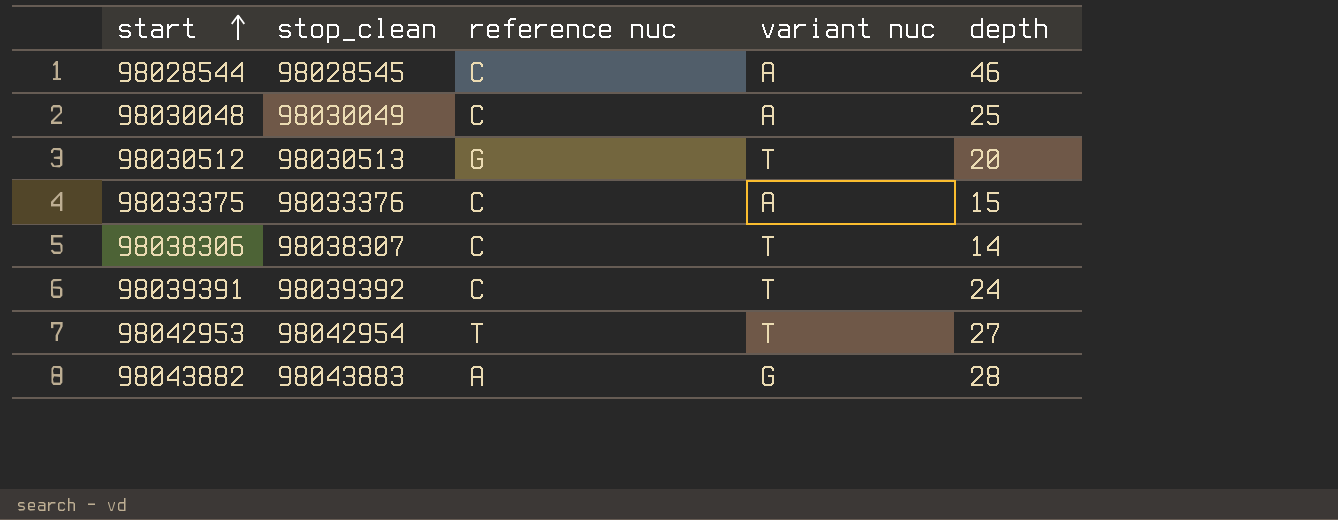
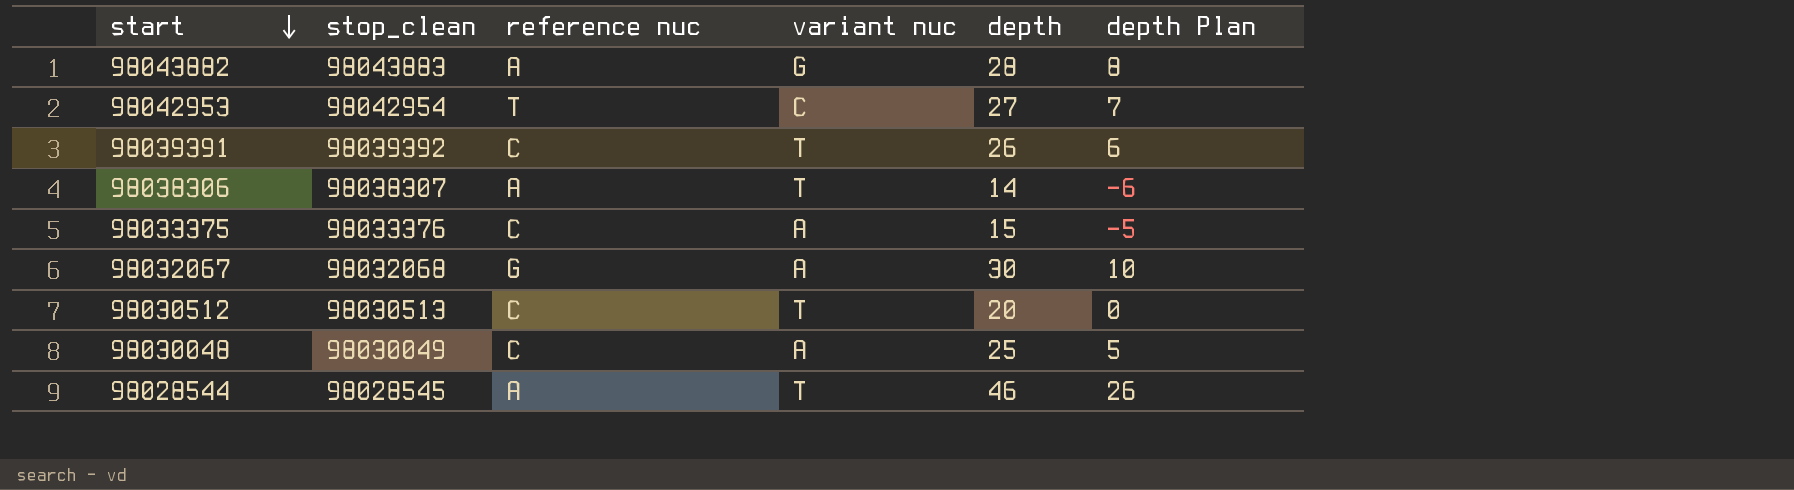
row order: start ascending -> start descending
column depth Plan | formula: none -> [depth] - 20
98042953 | variant nuc: T -> C
98039391 | depth: 24 -> 26
98038306 | reference nuc: C -> A
row 98032067: none -> 98032068 | G | A | 30 | 10
98030512 | reference nuc: G -> C
98028544 | reference nuc: C -> A
98028544 | variant nuc: A -> T

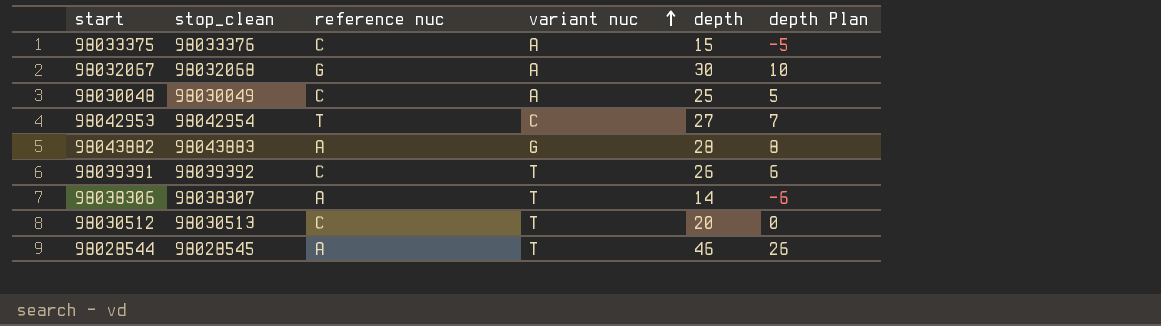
row order: start descending -> variant nuc ascending

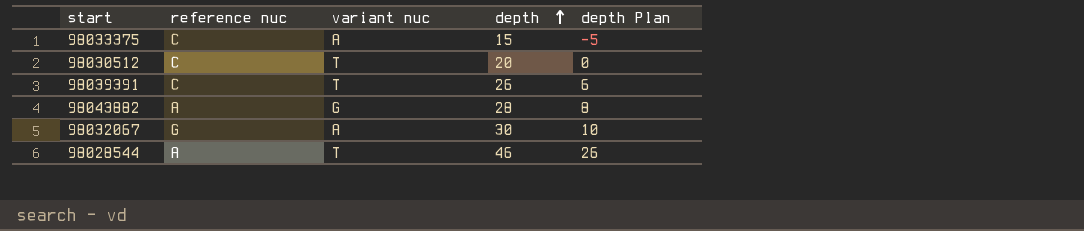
row order: variant nuc ascending -> depth ascending
column stop_clean | position: 2 -> none
row 98030048: 98030049 | C | A | 25 | 5 -> none
row 98042953: 98042954 | T | C | 27 | 7 -> none
row 98038306: 98038307 | A | T | 14 | -6 -> none

